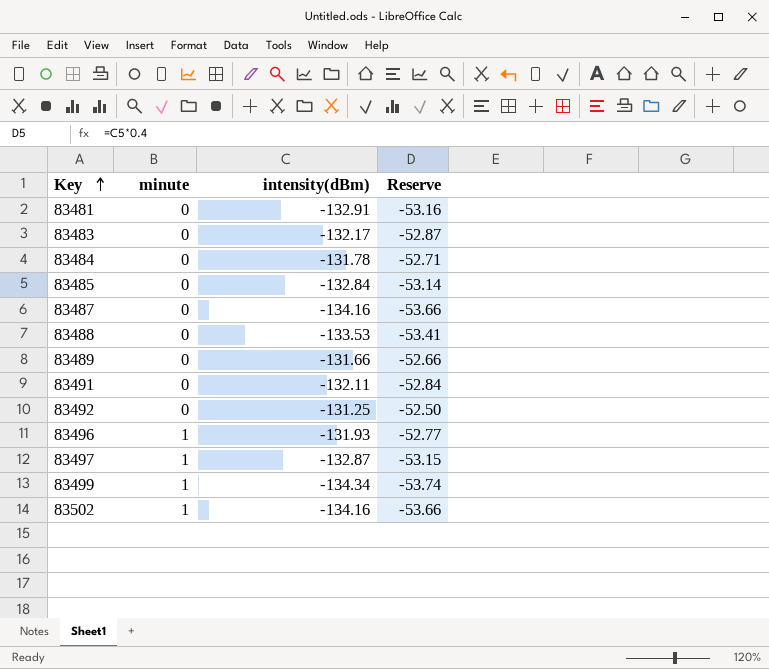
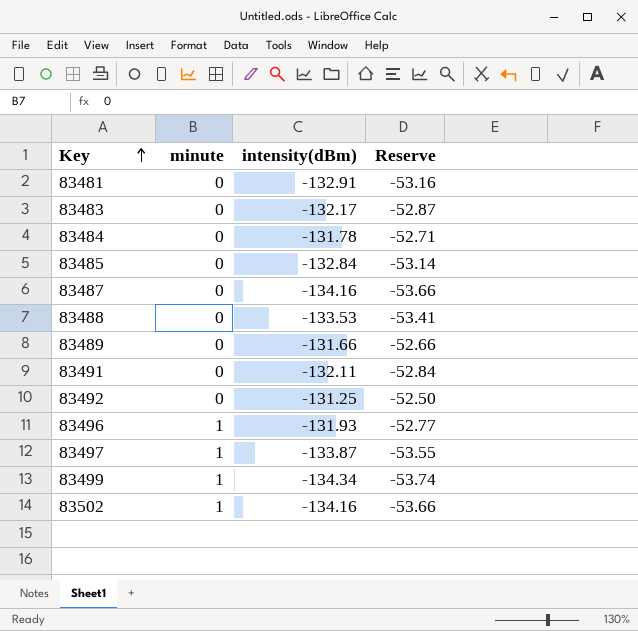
83497 | intensity(dBm): -132.87 -> -133.87
83497 | Reserve: -53.15 -> -53.55

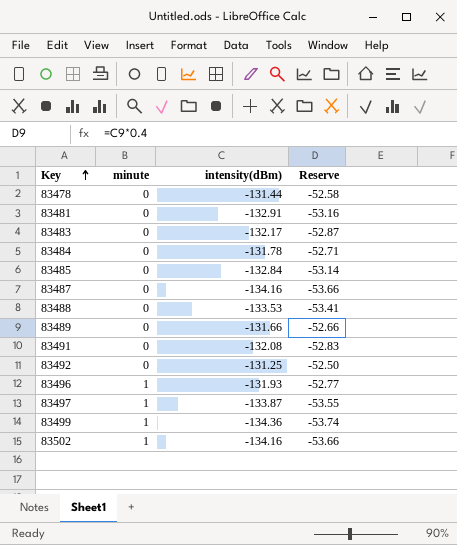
row 83478: none -> 0 | -131.44 | -52.58
83491 | intensity(dBm): -132.11 -> -132.08
83491 | Reserve: -52.84 -> -52.83
83499 | intensity(dBm): -134.34 -> -134.36

